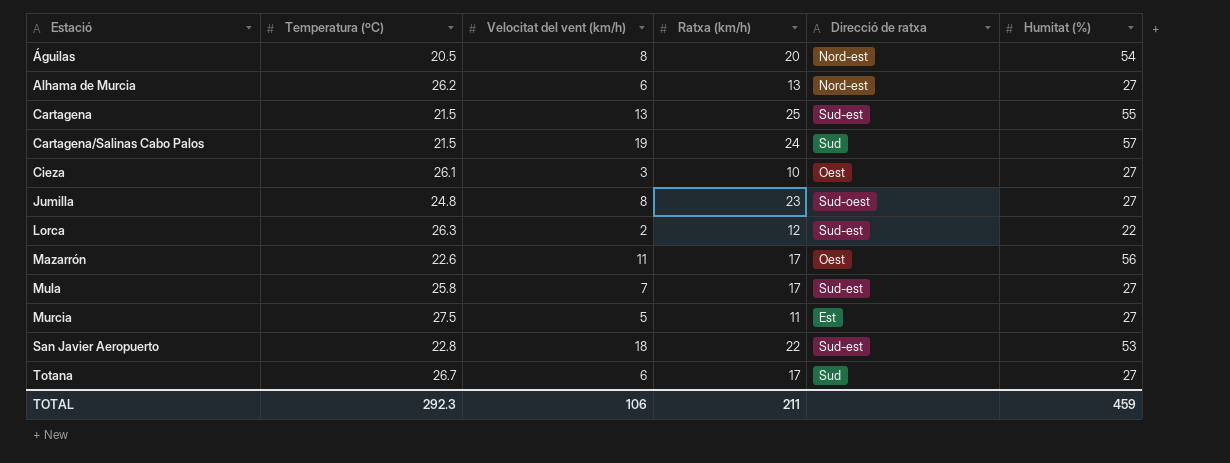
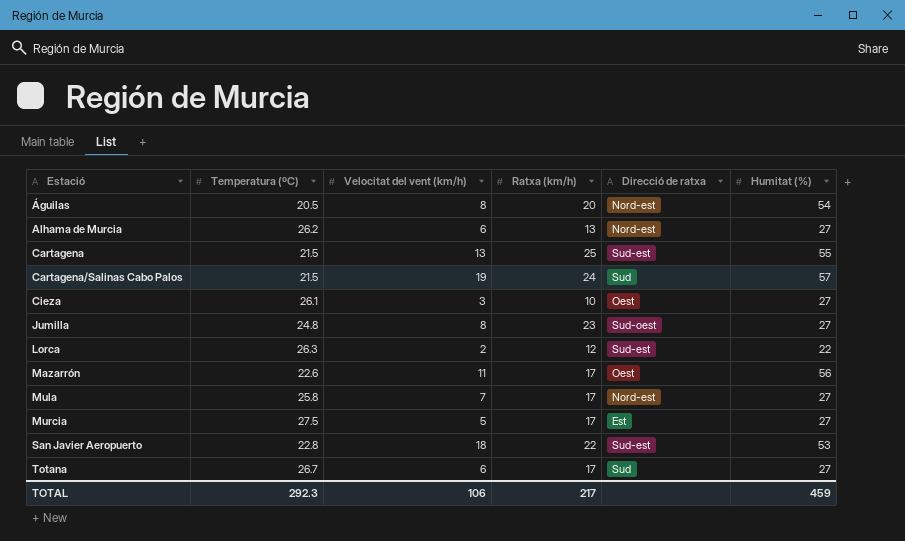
Mula | Direcció de ratxa: Sud-est -> Nord-est
Murcia | Ratxa (km/h): 11 -> 17
TOTAL | Ratxa (km/h): 211 -> 217

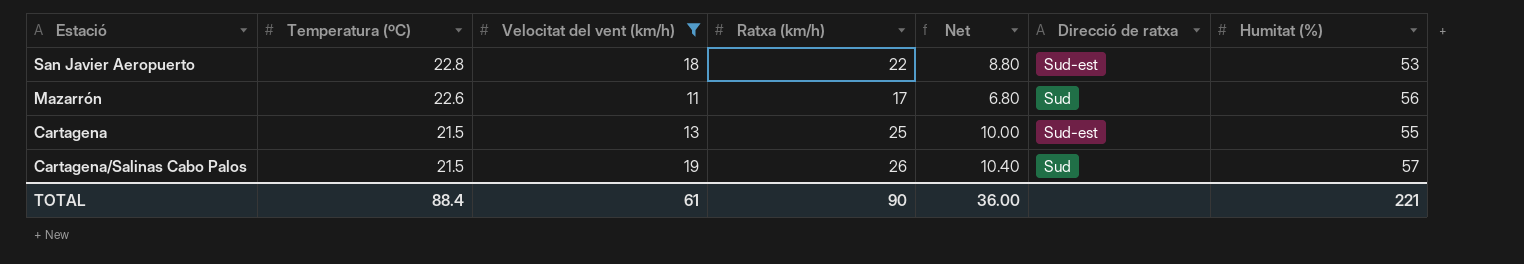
filter: none -> Velocitat del vent (km/h) >= 11
row order: Estació ascending -> Temperatura (ºC) descending
column Net | formula: none -> [Ratxa (km/h)] * 0.4
Mazarrón | Direcció de ratxa: Oest -> Sud
Cartagena/Salinas Cabo Palos | Ratxa (km/h): 24 -> 26
TOTAL | Temperatura (ºC): 292.3 -> 88.4
TOTAL | Velocitat del vent (km/h): 106 -> 61
TOTAL | Ratxa (km/h): 217 -> 90
TOTAL | Humitat (%): 459 -> 221

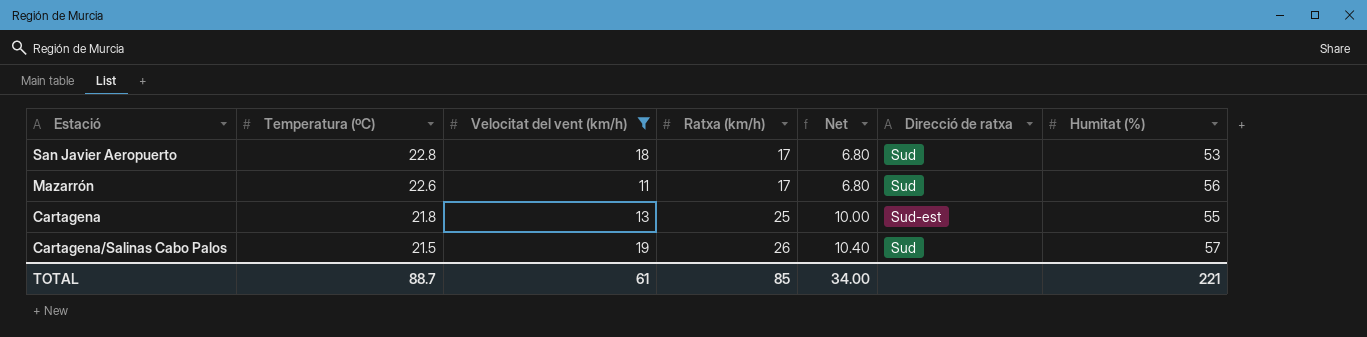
San Javier Aeropuerto | Ratxa (km/h): 22 -> 17
San Javier Aeropuerto | Net: 8.80 -> 6.80
San Javier Aeropuerto | Direcció de ratxa: Sud-est -> Sud
Cartagena | Temperatura (ºC): 21.5 -> 21.8
TOTAL | Temperatura (ºC): 88.4 -> 88.7
TOTAL | Ratxa (km/h): 90 -> 85
TOTAL | Net: 36.00 -> 34.00

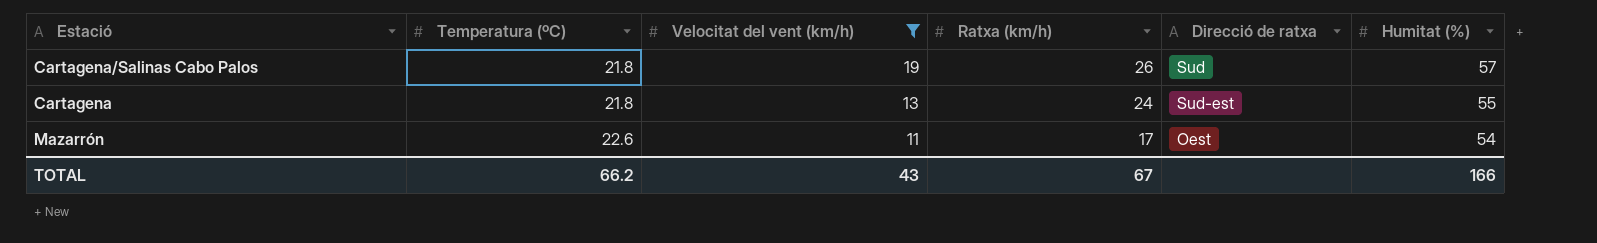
row order: Temperatura (ºC) descending -> Temperatura (ºC) ascending
column Net | formula: [Ratxa (km/h)] * 0.4 -> none
row San Javier Aeropuerto: 22.8 | 18 | 17 | 6.80 | Sud | 53 -> none
Cartagena/Salinas Cabo Palos | Temperatura (ºC): 21.5 -> 21.8
Cartagena | Ratxa (km/h): 25 -> 24
Mazarrón | Direcció de ratxa: Sud -> Oest
Mazarrón | Humitat (%): 56 -> 54
TOTAL | Temperatura (ºC): 88.7 -> 66.2
TOTAL | Velocitat del vent (km/h): 61 -> 43
TOTAL | Ratxa (km/h): 85 -> 67
TOTAL | Humitat (%): 221 -> 166

